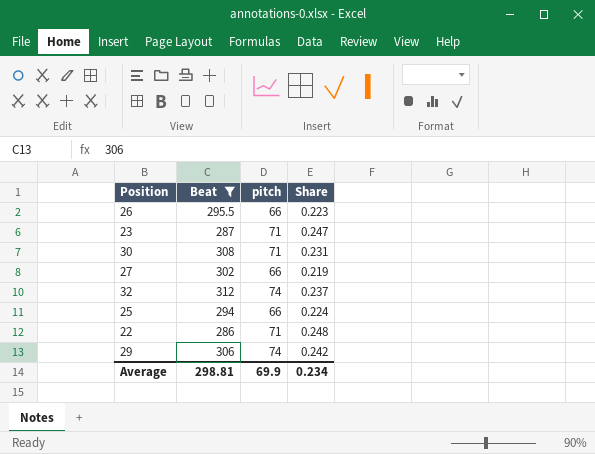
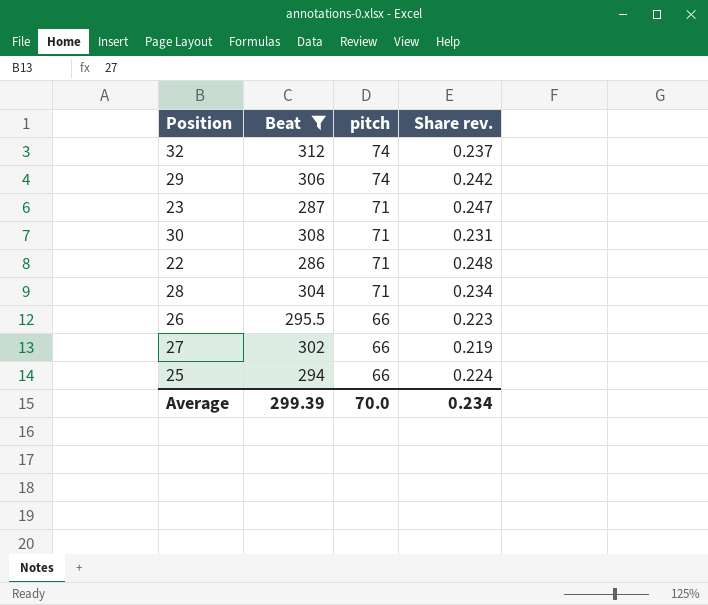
row order: none -> pitch descending
column name: Share -> Share rev.
row 28: none -> 304 | 71 | 0.234
Average | Beat: 298.81 -> 299.39
Average | pitch: 69.9 -> 70.0

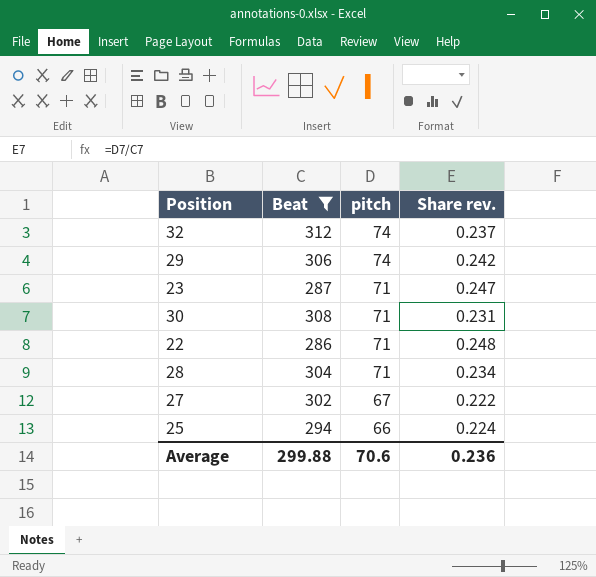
row 26: 295.5 | 66 | 0.223 -> none
27 | pitch: 66 -> 67
27 | Share rev.: 0.219 -> 0.222
Average | Beat: 299.39 -> 299.88
Average | pitch: 70.0 -> 70.6
Average | Share rev.: 0.234 -> 0.236

